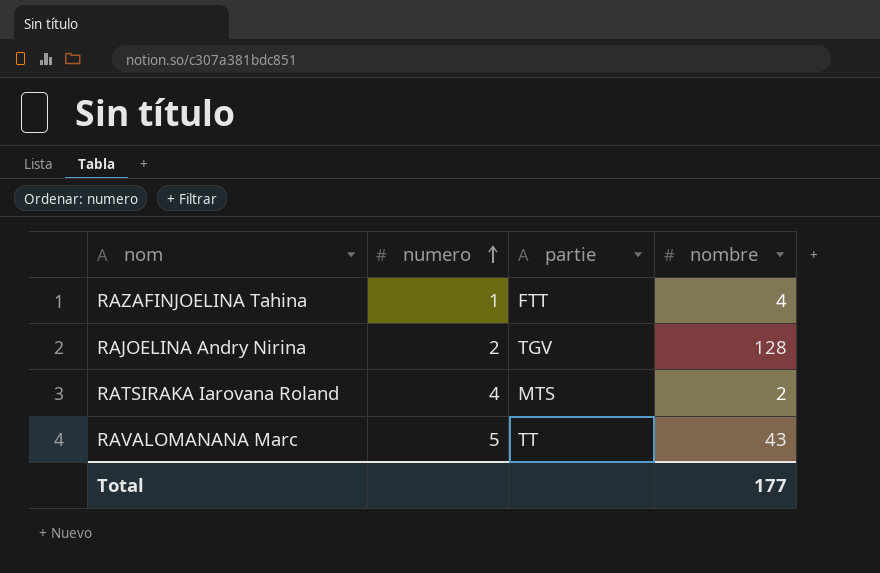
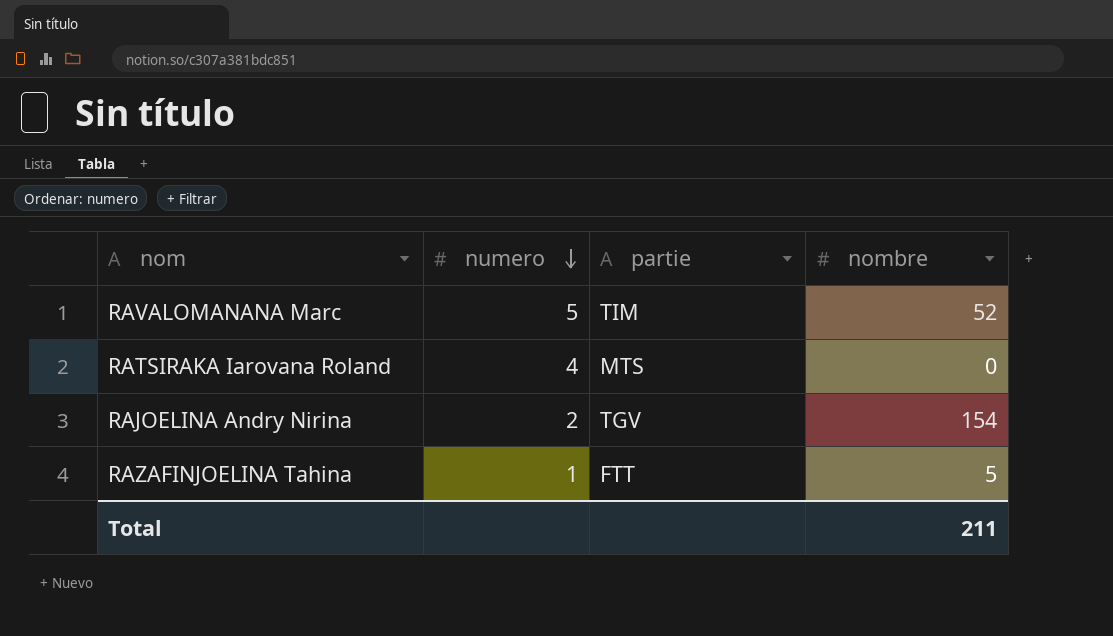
row order: numero ascending -> numero descending
RAVALOMANANA Marc | partie: TT -> TIM
RAVALOMANANA Marc | nombre: 43 -> 52
RATSIRAKA Iarovana Roland | nombre: 2 -> 0
RAJOELINA Andry Nirina | nombre: 128 -> 154
RAZAFINJOELINA Tahina | nombre: 4 -> 5
Total | nombre: 177 -> 211

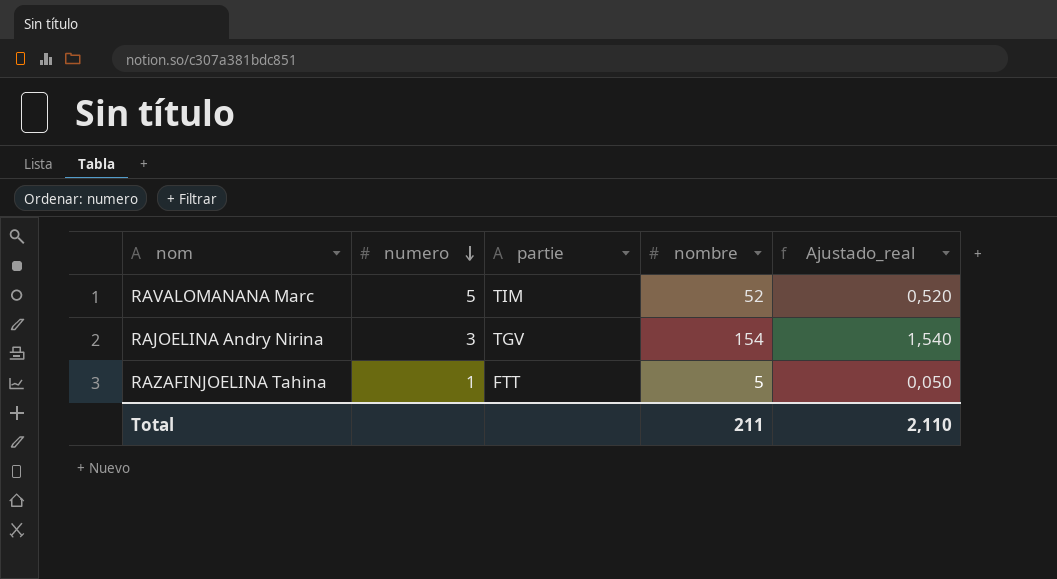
column Ajustado_real | formula: none -> [nombre] * 0,01
row RATSIRAKA Iarovana Roland: 4 | MTS | 0 -> none
RAJOELINA Andry Nirina | numero: 2 -> 3

